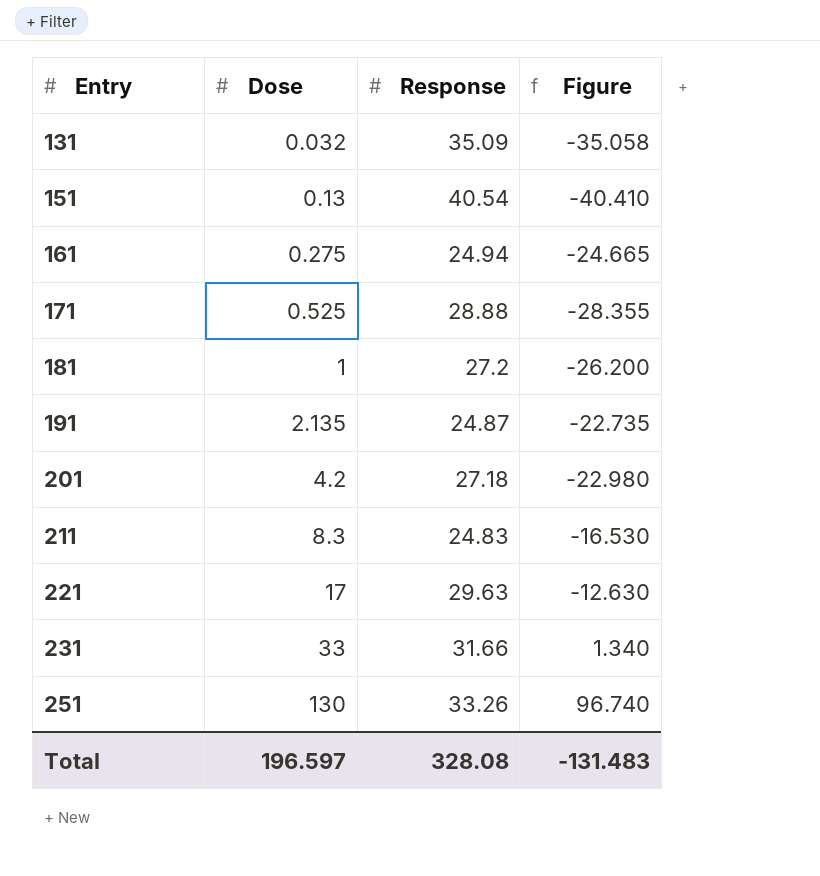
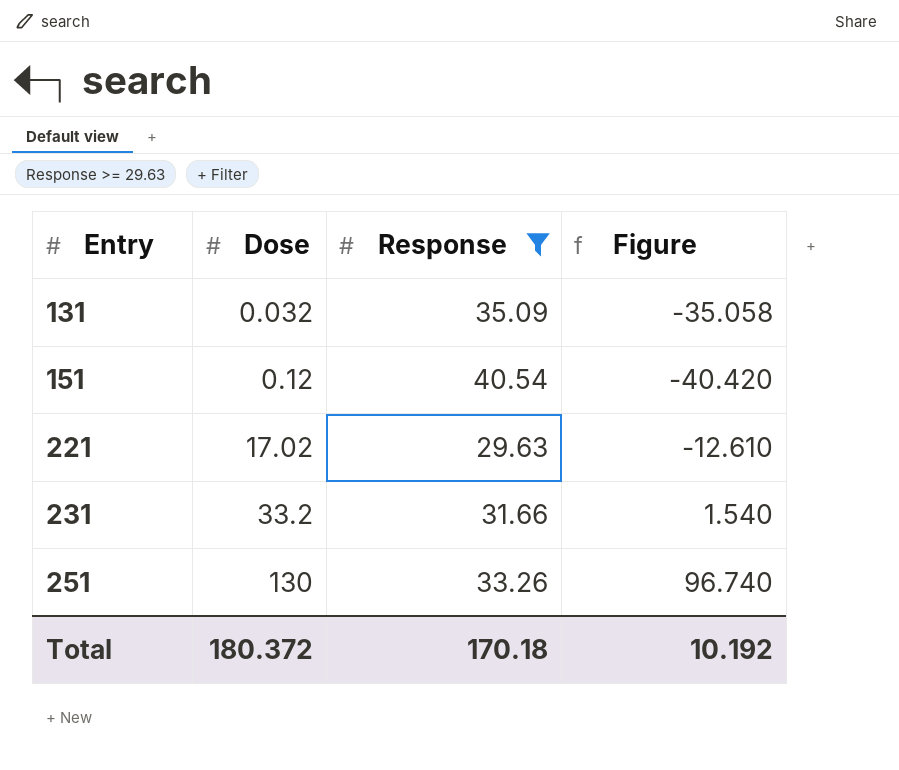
filter: none -> Response >= 29.63
151 | Dose: 0.13 -> 0.12
151 | Figure: -40.410 -> -40.420
221 | Dose: 17 -> 17.02
221 | Figure: -12.630 -> -12.610
231 | Dose: 33 -> 33.2
231 | Figure: 1.340 -> 1.540
Total | Dose: 196.597 -> 180.372
Total | Response: 328.08 -> 170.18
Total | Figure: -131.483 -> 10.192

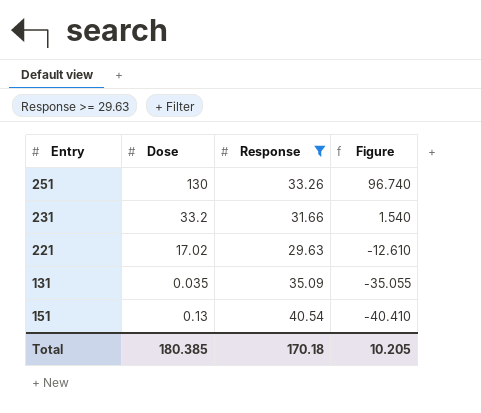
row order: Entry ascending -> Figure descending
131 | Dose: 0.032 -> 0.035
131 | Figure: -35.058 -> -35.055
151 | Dose: 0.12 -> 0.13
151 | Figure: -40.420 -> -40.410
Total | Dose: 180.372 -> 180.385
Total | Figure: 10.192 -> 10.205

